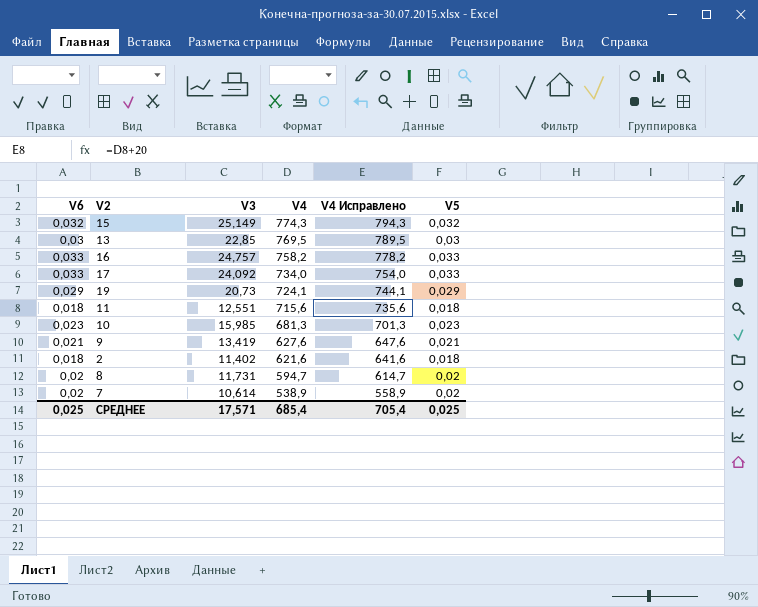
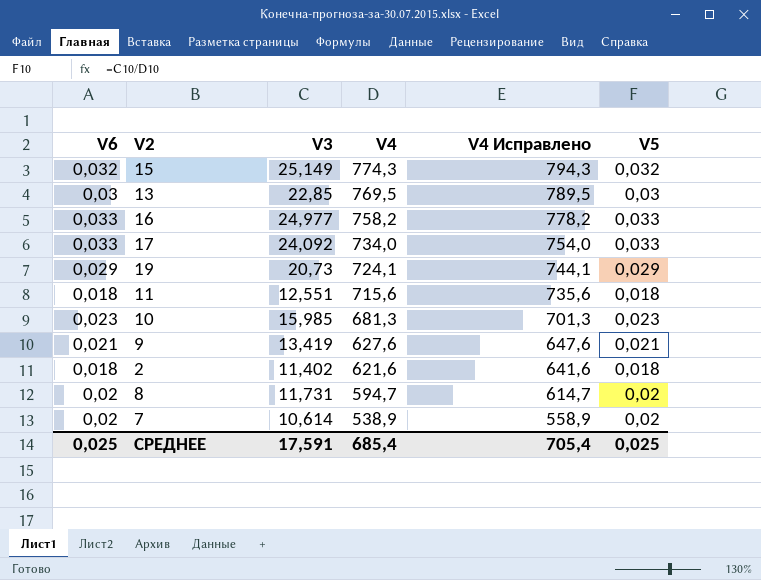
16 | V3: 24,757 -> 24,977
СРЕДНЕЕ | V3: 17,571 -> 17,591

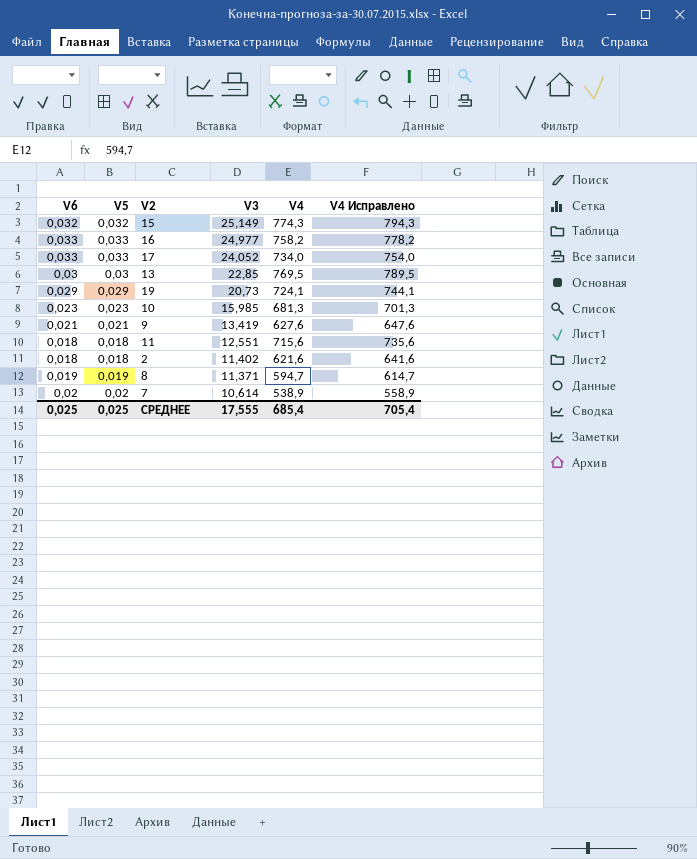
row order: V4 descending -> V3 descending
column V5 | position: 6 -> 2
17 | V3: 24,092 -> 24,052
8 | V6: 0,02 -> 0,019
8 | V5: 0,02 -> 0,019
8 | V3: 11,731 -> 11,371
СРЕДНЕЕ | V3: 17,591 -> 17,555

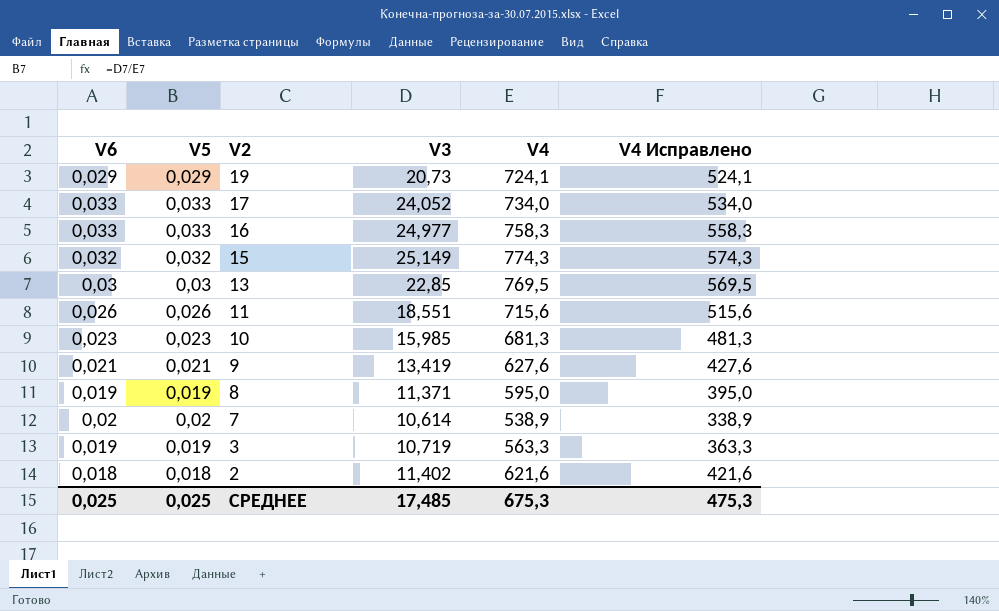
row order: V3 descending -> V2 descending
column V4 Исправлено | formula: [V4] + 20 -> [V4] - 200
16 | V4: 758,2 -> 758,3
11 | V6: 0,018 -> 0,026
11 | V5: 0,018 -> 0,026
11 | V3: 12,551 -> 18,551
8 | V4: 594,7 -> 595,0
row 3: none -> 0,019 | 0,019 | 10,719 | 563,3 | 363,3
СРЕДНЕЕ | V3: 17,555 -> 17,485
СРЕДНЕЕ | V4: 685,4 -> 675,3
СРЕДНЕЕ | V4 Исправлено: 705,4 -> 475,3

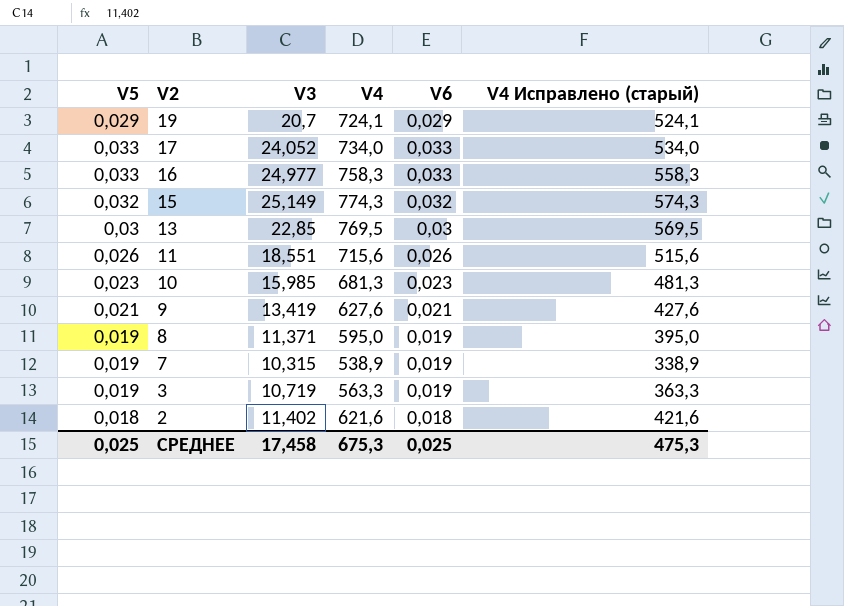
column V6 | position: 1 -> 5
column name: V4 Исправлено -> V4 Исправлено (старый)
19 | V3: 20,73 -> 20,7
7 | V5: 0,02 -> 0,019
7 | V3: 10,614 -> 10,315
7 | V6: 0,02 -> 0,019
СРЕДНЕЕ | V3: 17,485 -> 17,458

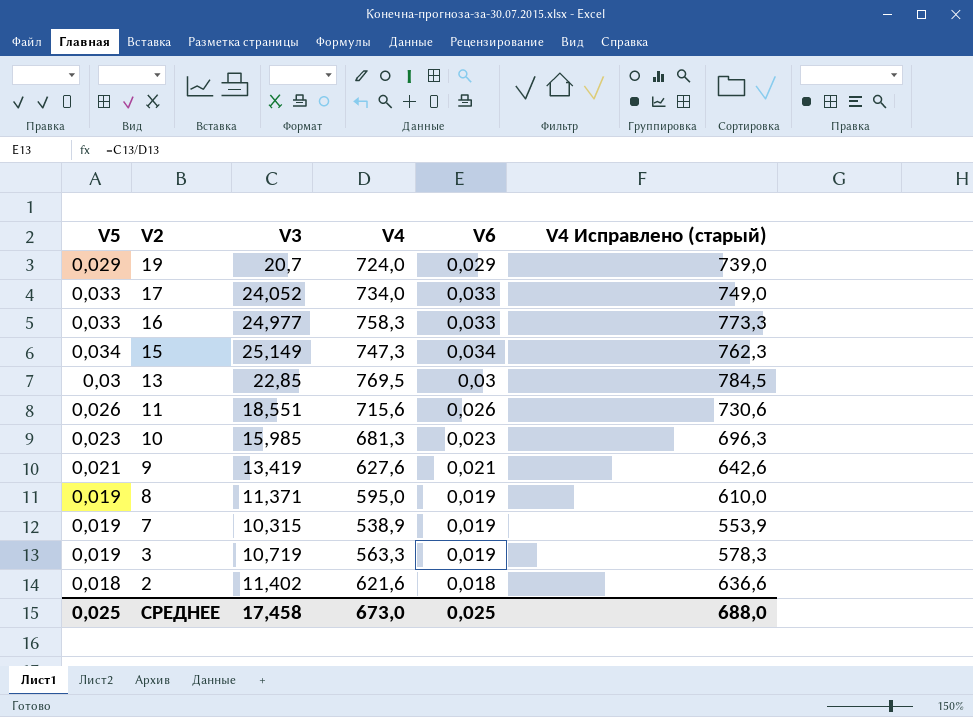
column V4 Исправлено (старый) | formula: [V4] - 200 -> [V4] + 15
19 | V4: 724,1 -> 724,0
15 | V5: 0,032 -> 0,034
15 | V4: 774,3 -> 747,3
15 | V6: 0,032 -> 0,034
СРЕДНЕЕ | V4: 675,3 -> 673,0
СРЕДНЕЕ | V4 Исправлено (старый): 475,3 -> 688,0

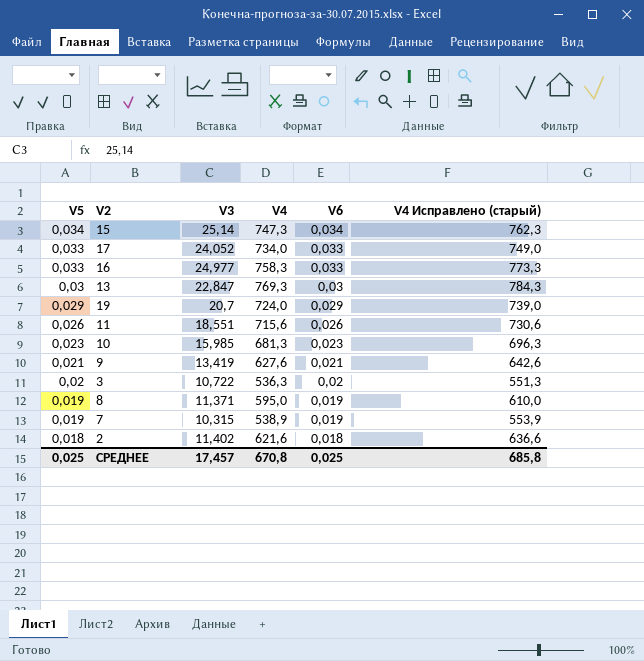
row order: V2 descending -> V5 descending
15 | V3: 25,149 -> 25,14
13 | V3: 22,85 -> 22,847
13 | V4: 769,5 -> 769,3
13 | V4 Исправлено (старый): 784,5 -> 784,3
3 | V5: 0,019 -> 0,02
3 | V3: 10,719 -> 10,722
3 | V4: 563,3 -> 536,3
3 | V6: 0,019 -> 0,02
3 | V4 Исправлено (старый): 578,3 -> 551,3
СРЕДНЕЕ | V3: 17,458 -> 17,457
СРЕДНЕЕ | V4: 673,0 -> 670,8
СРЕДНЕЕ | V4 Исправлено (старый): 688,0 -> 685,8

